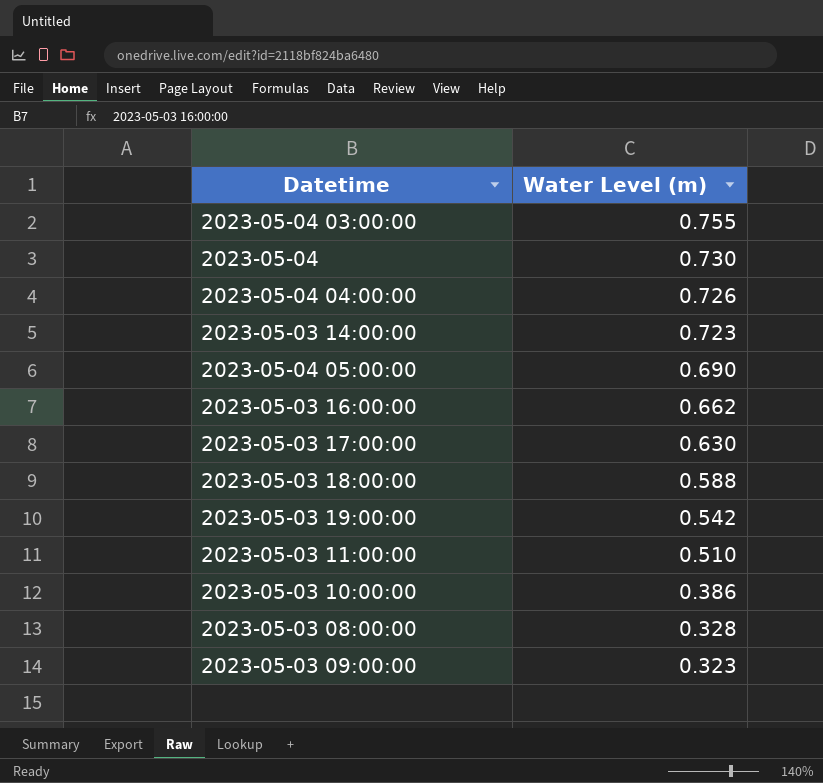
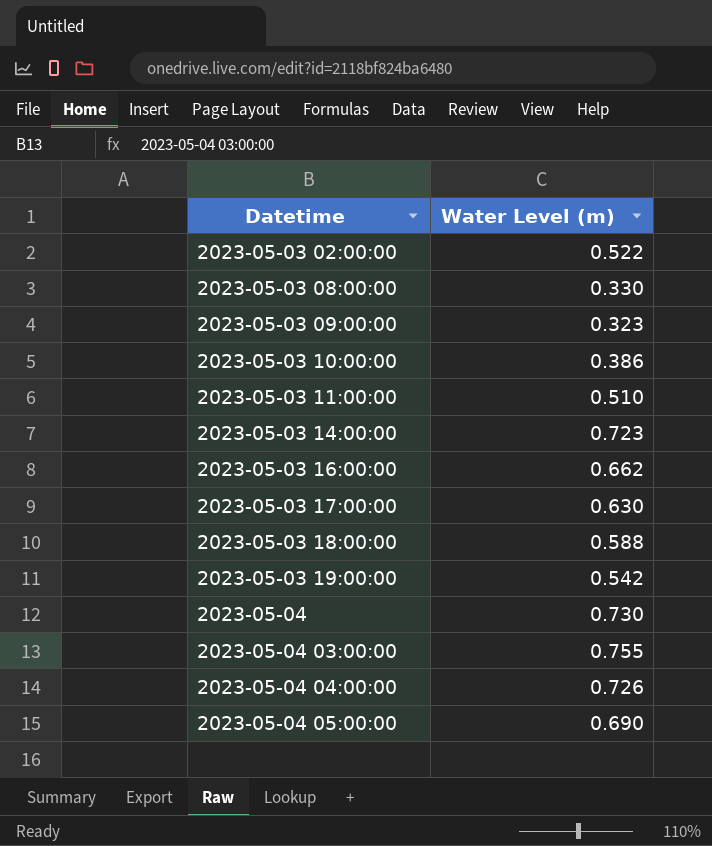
row order: Water Level (m) descending -> Datetime ascending
row 2023-05-03 02:00:00: none -> 0.522
2023-05-03 08:00:00 | Water Level (m): 0.328 -> 0.330

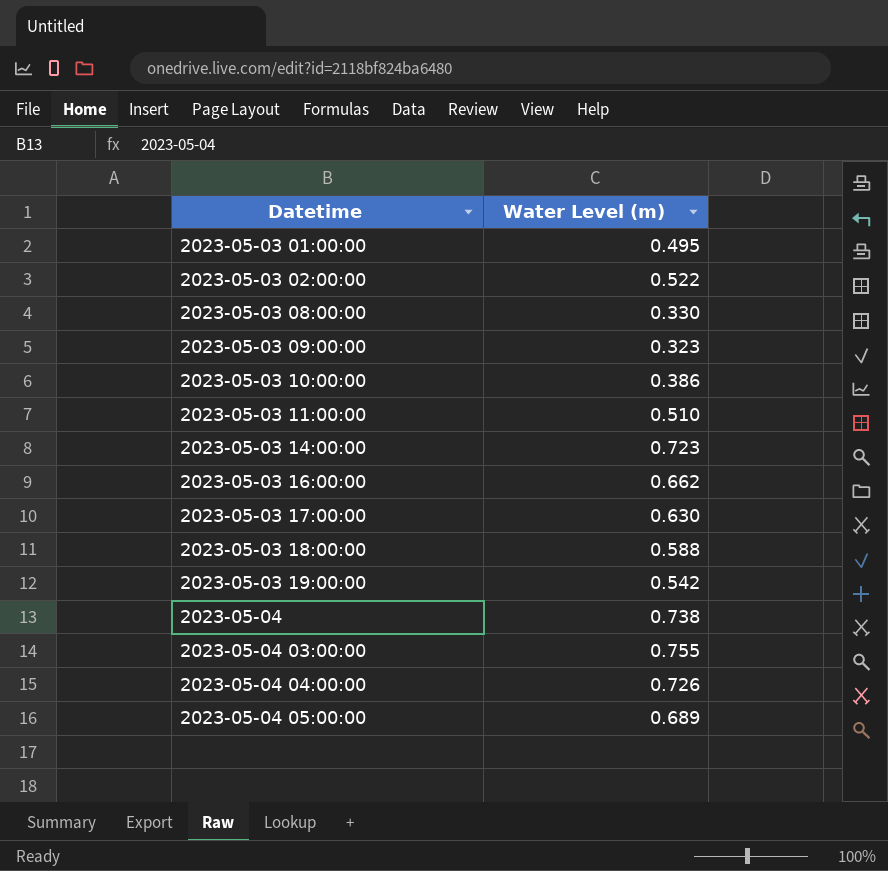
row 2023-05-03 01:00:00: none -> 0.495
2023-05-04 | Water Level (m): 0.730 -> 0.738
2023-05-04 05:00:00 | Water Level (m): 0.690 -> 0.689

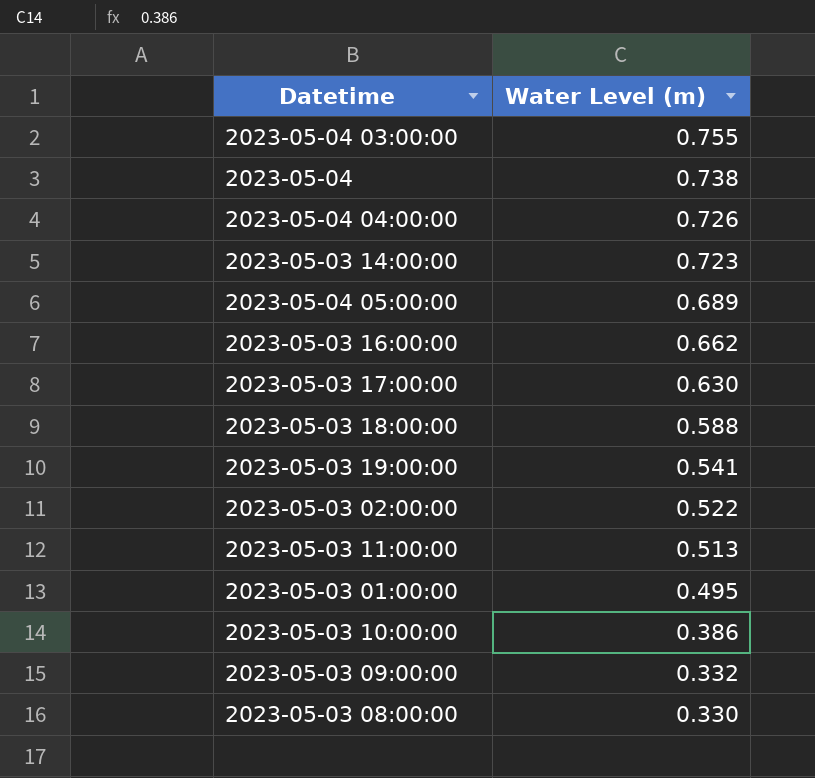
row order: Datetime ascending -> Water Level (m) descending
2023-05-03 19:00:00 | Water Level (m): 0.542 -> 0.541
2023-05-03 11:00:00 | Water Level (m): 0.510 -> 0.513
2023-05-03 09:00:00 | Water Level (m): 0.323 -> 0.332

